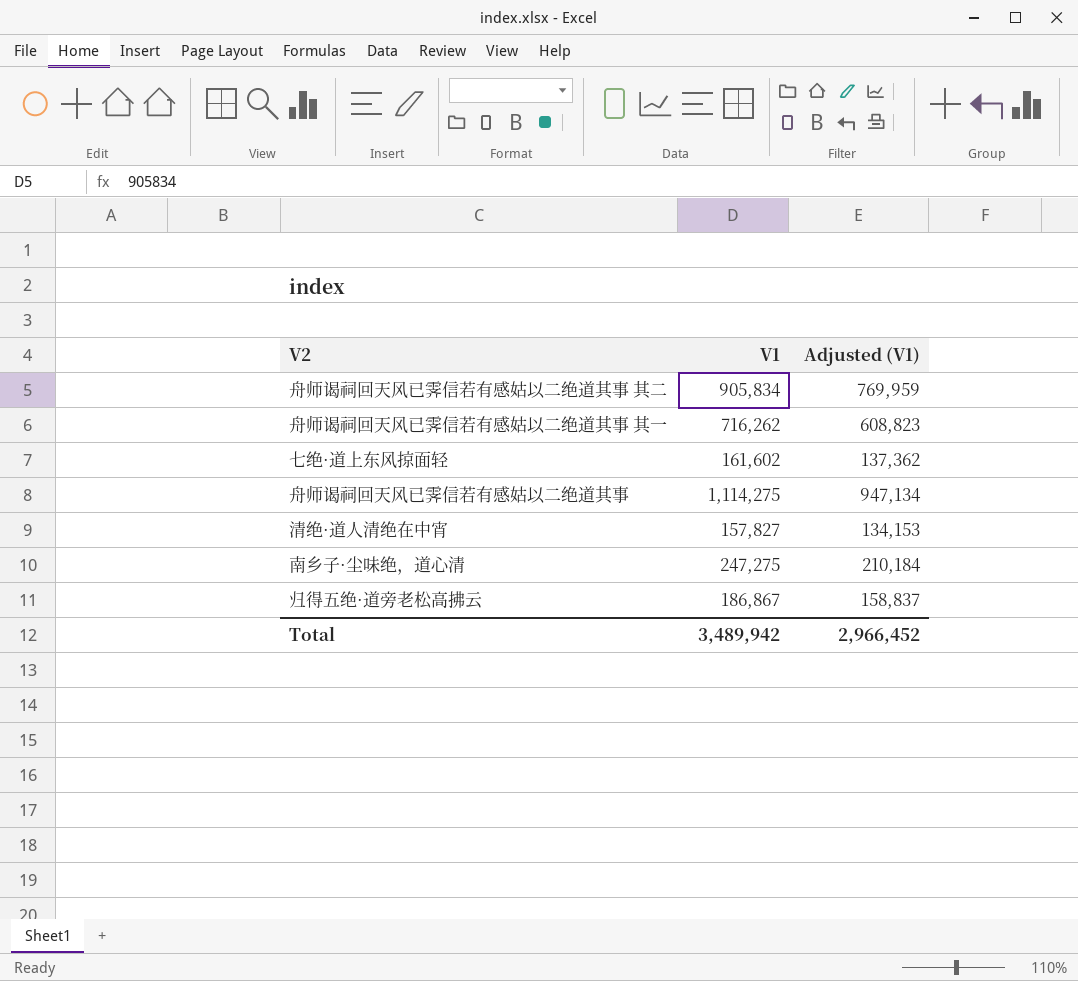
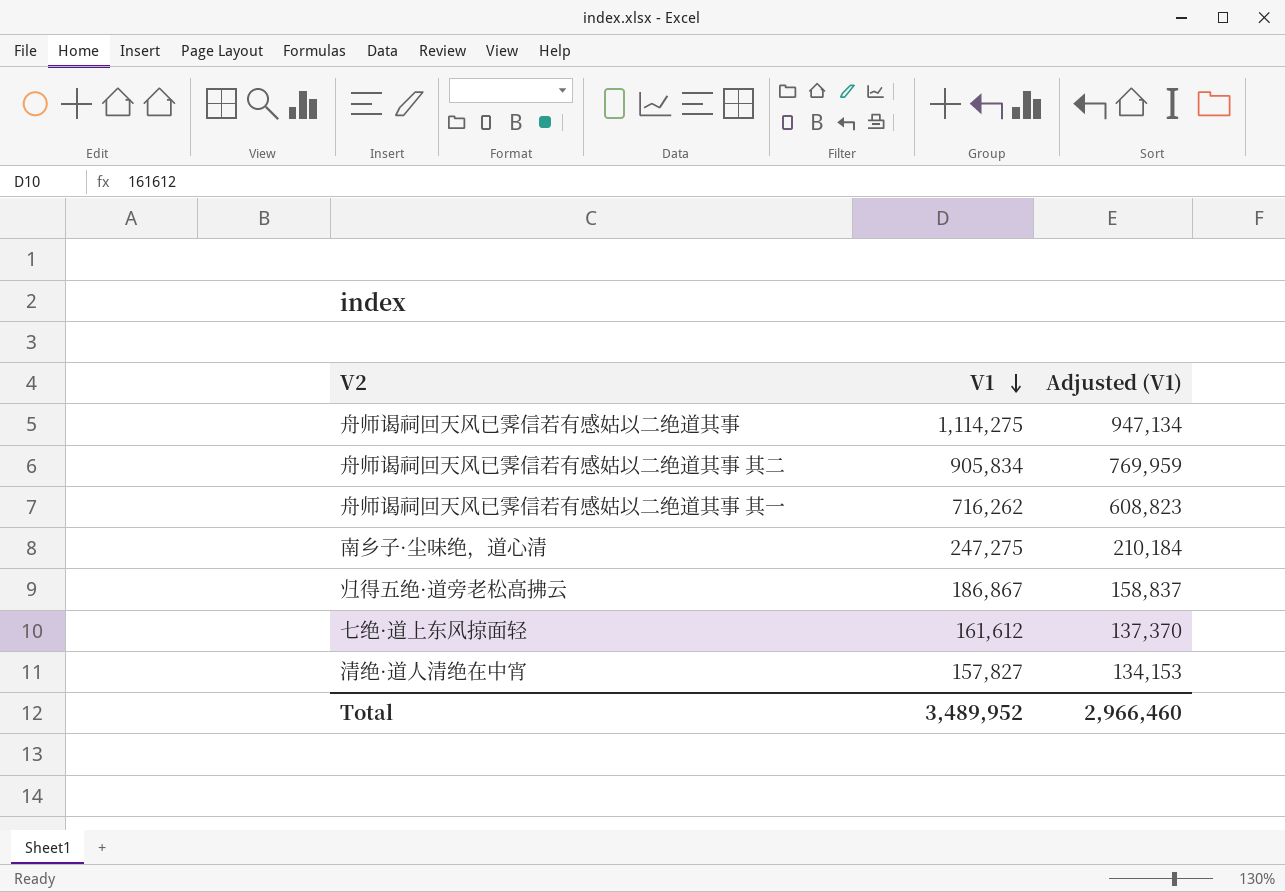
row order: none -> V1 descending
七绝·道上东风掠面轻 | V1: 161,602 -> 161,612
七绝·道上东风掠面轻 | Adjusted (V1): 137,362 -> 137,370
Total | V1: 3,489,942 -> 3,489,952
Total | Adjusted (V1): 2,966,452 -> 2,966,460

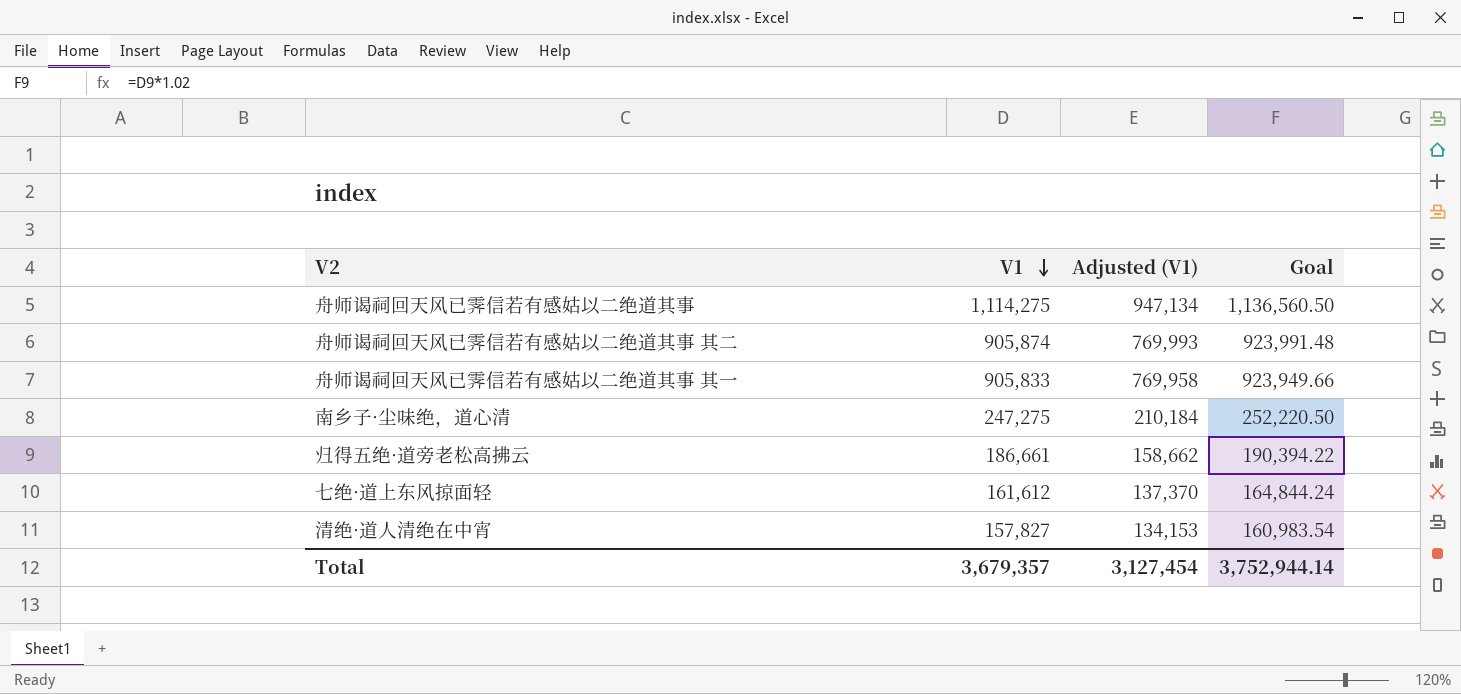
column Goal | formula: none -> [V1] * 1.02
舟师谒祠回天风已霁信若有感姑以二绝道其事 其二 | V1: 905,834 -> 905,874
舟师谒祠回天风已霁信若有感姑以二绝道其事 其二 | Adjusted (V1): 769,959 -> 769,993
舟师谒祠回天风已霁信若有感姑以二绝道其事 其一 | V1: 716,262 -> 905,833
舟师谒祠回天风已霁信若有感姑以二绝道其事 其一 | Adjusted (V1): 608,823 -> 769,958
归得五绝·道旁老松高拂云 | V1: 186,867 -> 186,661
归得五绝·道旁老松高拂云 | Adjusted (V1): 158,837 -> 158,662
Total | V1: 3,489,952 -> 3,679,357
Total | Adjusted (V1): 2,966,460 -> 3,127,454

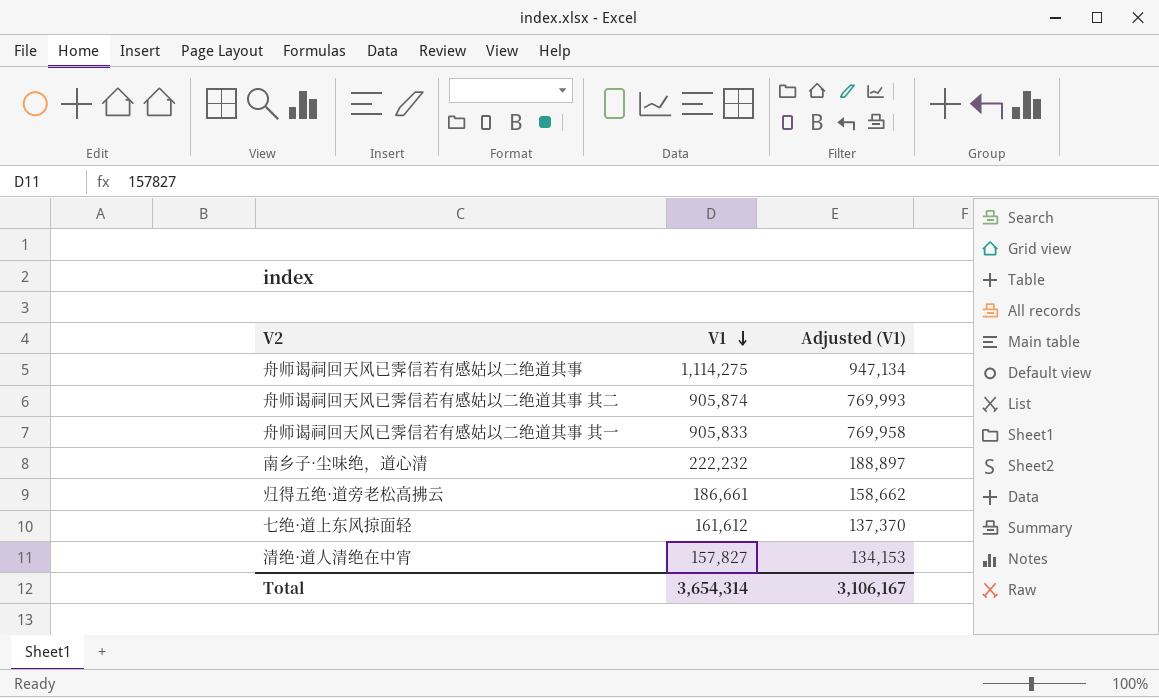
column Goal | formula: [V1] * 1.02 -> none
南乡子·尘味绝，道心清 | V1: 247,275 -> 222,232
南乡子·尘味绝，道心清 | Adjusted (V1): 210,184 -> 188,897
Total | V1: 3,679,357 -> 3,654,314
Total | Adjusted (V1): 3,127,454 -> 3,106,167

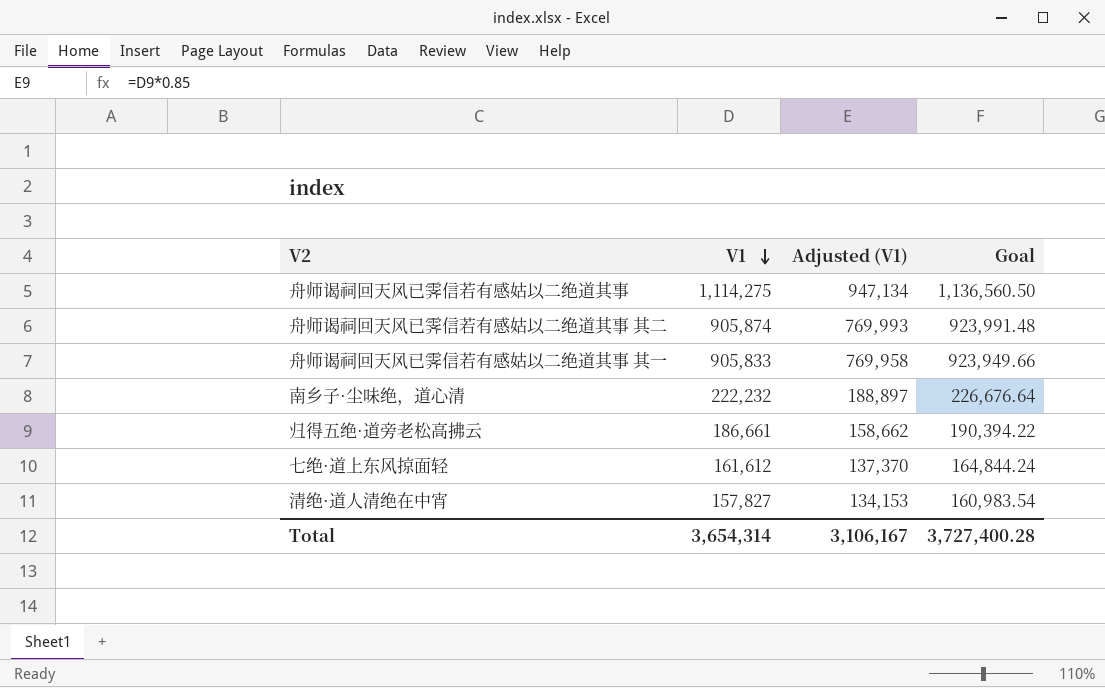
column Goal | formula: none -> [V1] * 1.02

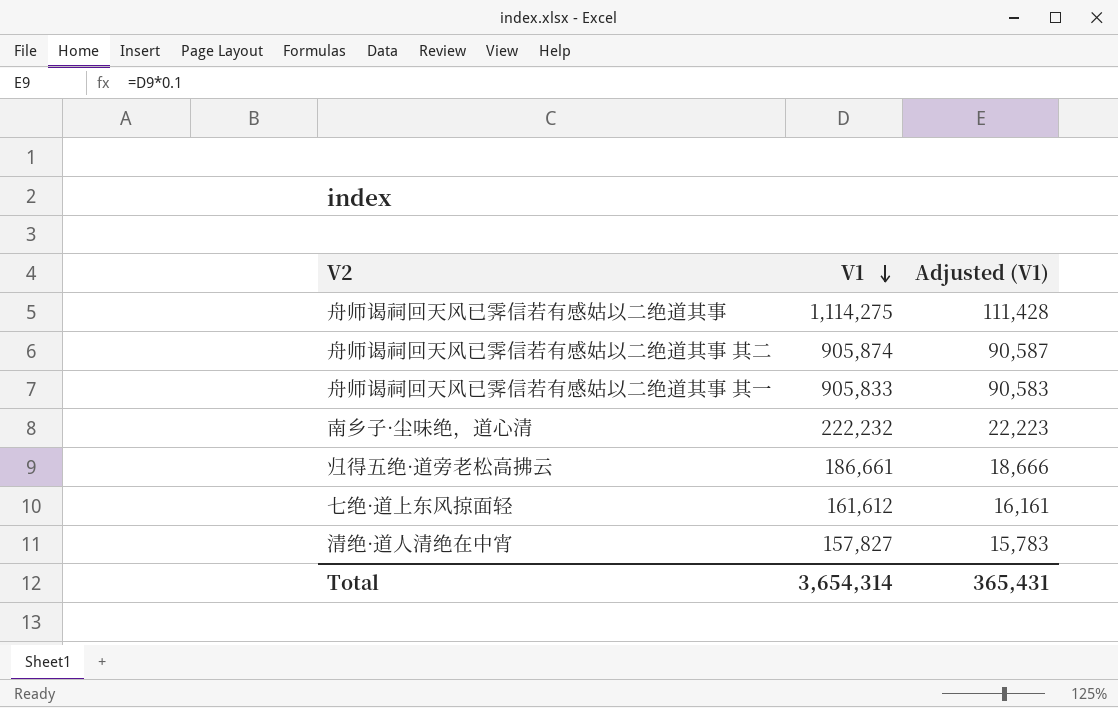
column Goal | formula: [V1] * 1.02 -> none
column Adjusted (V1) | formula: [V1] * 0.85 -> [V1] * 0.1
Total | Adjusted (V1): 3,106,167 -> 365,431

